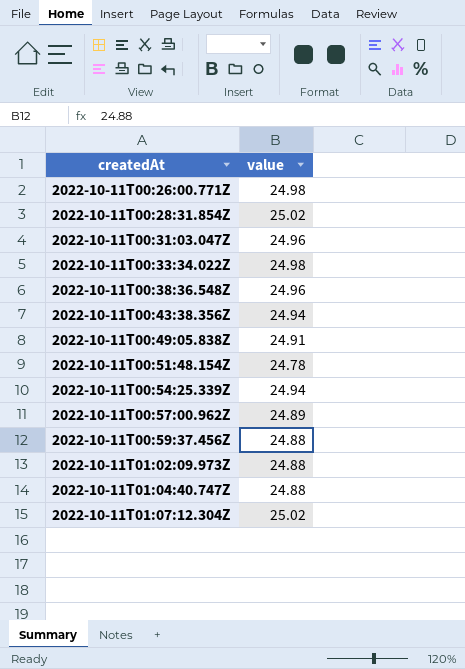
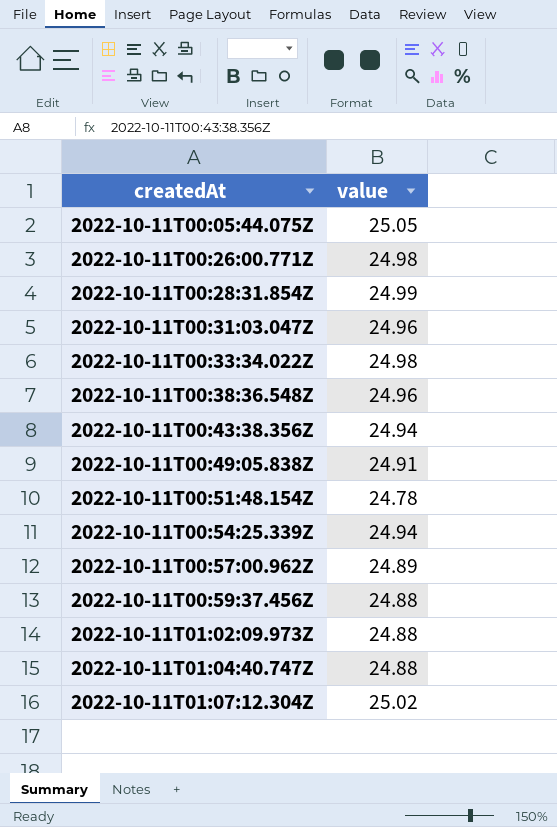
row 2022-10-11T00:05:44.075Z: none -> 25.05
2022-10-11T00:28:31.854Z | value: 25.02 -> 24.99

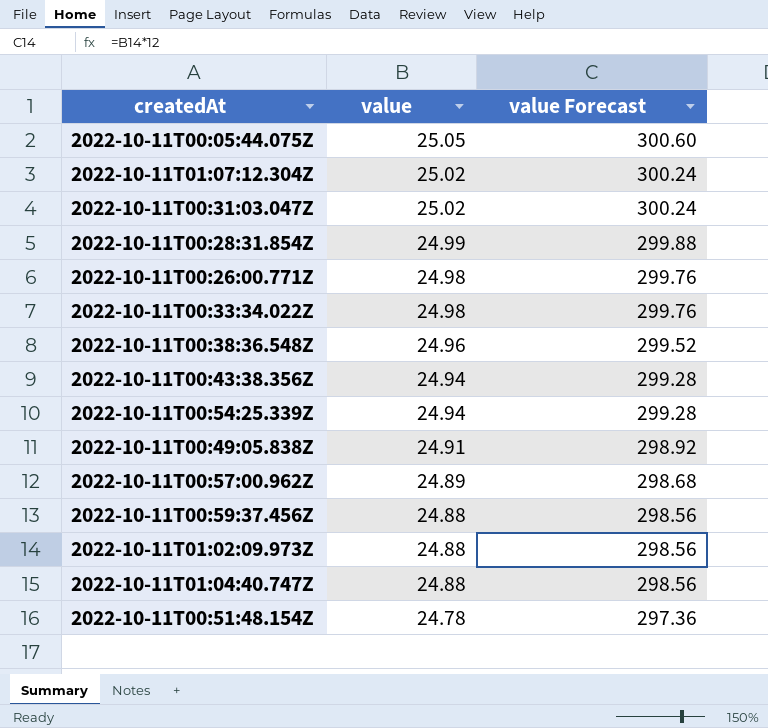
row order: createdAt ascending -> value descending
column value Forecast | formula: none -> [value] * 12
2022-10-11T00:31:03.047Z | value: 24.96 -> 25.02

